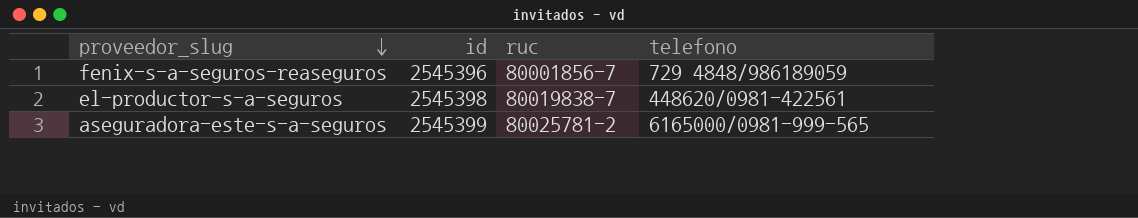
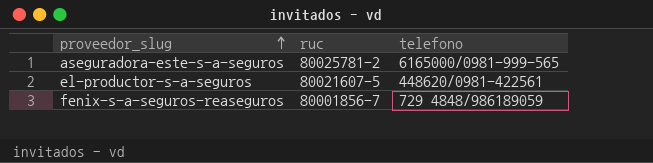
row order: proveedor_slug descending -> proveedor_slug ascending
column id | position: 2 -> none
el-productor-s-a-seguros | ruc: 80019838-7 -> 80021607-5

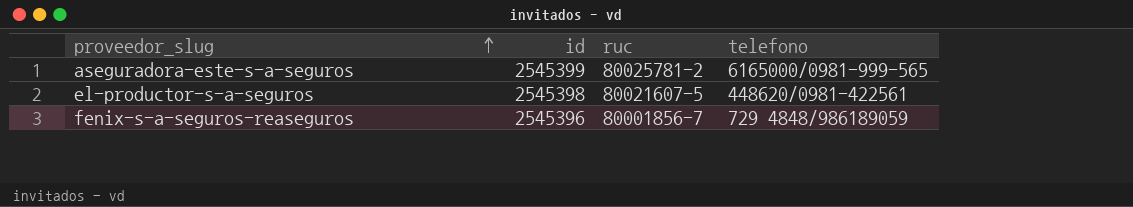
column id | position: none -> 2

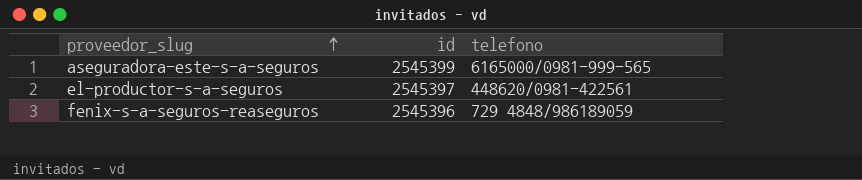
column ruc | position: 3 -> none
el-productor-s-a-seguros | id: 2545398 -> 2545397

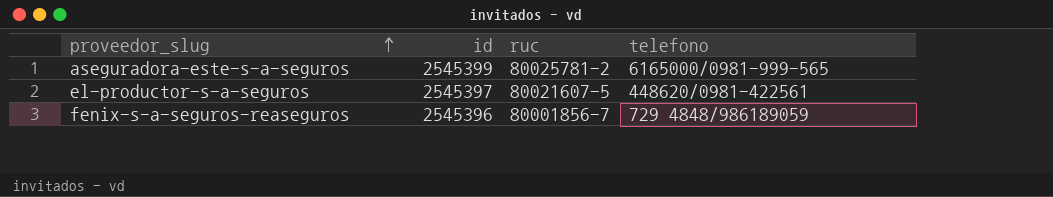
column ruc | position: none -> 3

